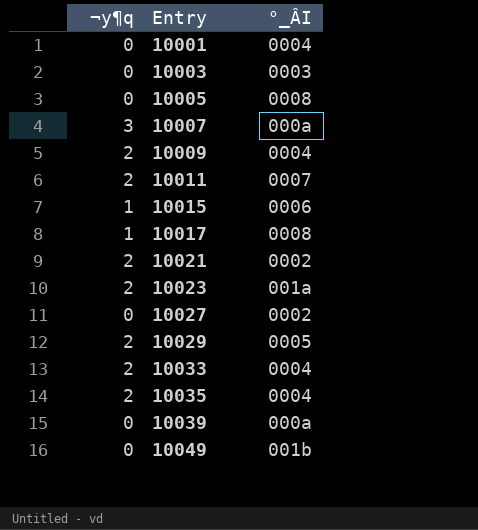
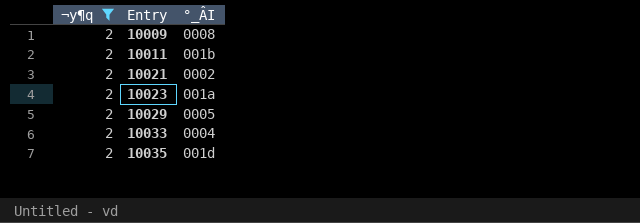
filter: none -> ¬y¶q = 2
10009 | °_ÂI: 0004 -> 0008
10011 | °_ÂI: 0007 -> 001b
10035 | °_ÂI: 0004 -> 001d

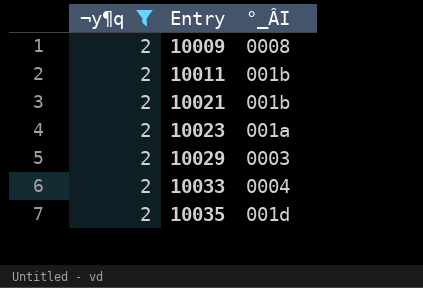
10021 | °_ÂI: 0002 -> 001b
10029 | °_ÂI: 0005 -> 0003

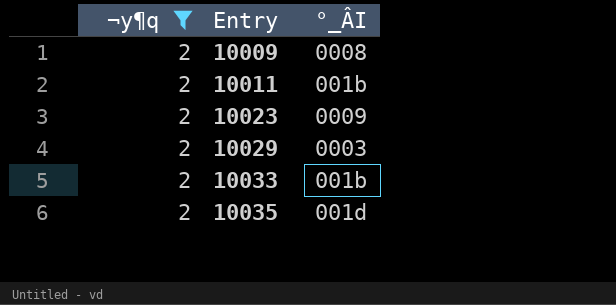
row 10021: 2 | 001b -> none
10023 | °_ÂI: 001a -> 0009
10033 | °_ÂI: 0004 -> 001b

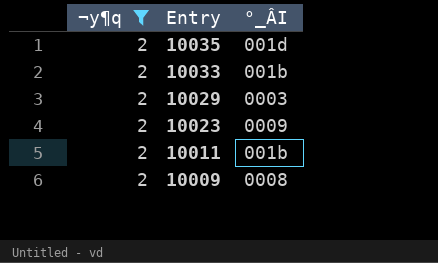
row order: Entry ascending -> Entry descending

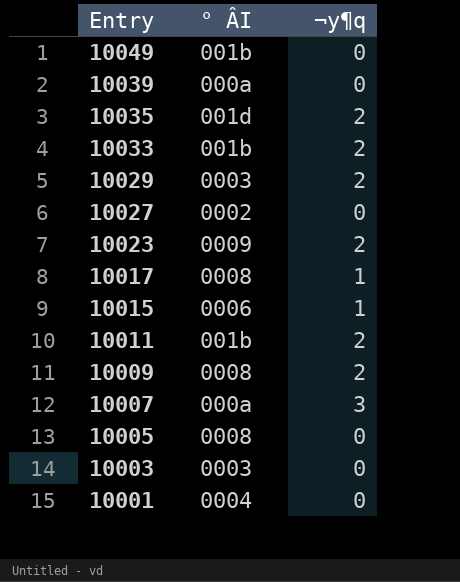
filter: ¬y¶q = 2 -> none
column name: °_ÂI -> ° ÂI
column ¬y¶q | position: 1 -> 3

